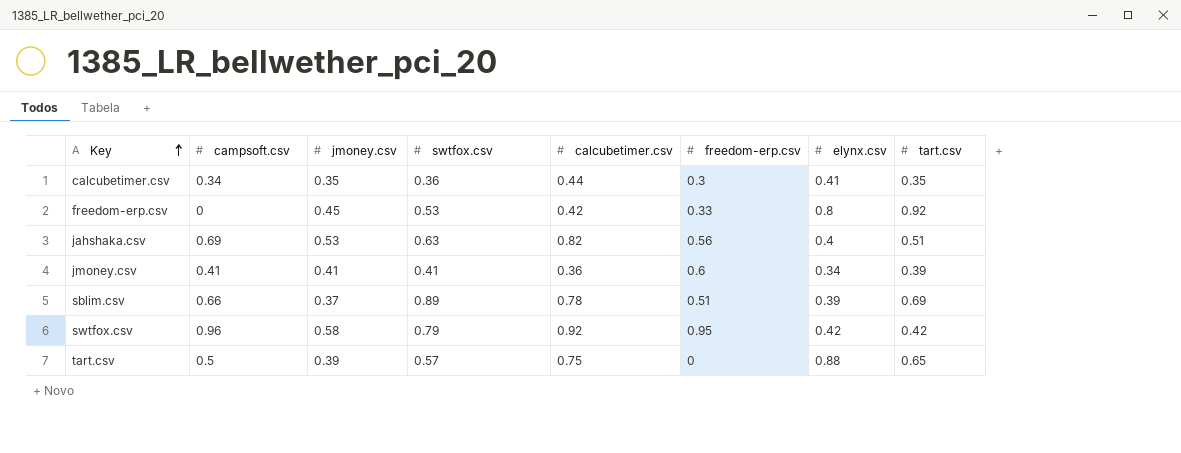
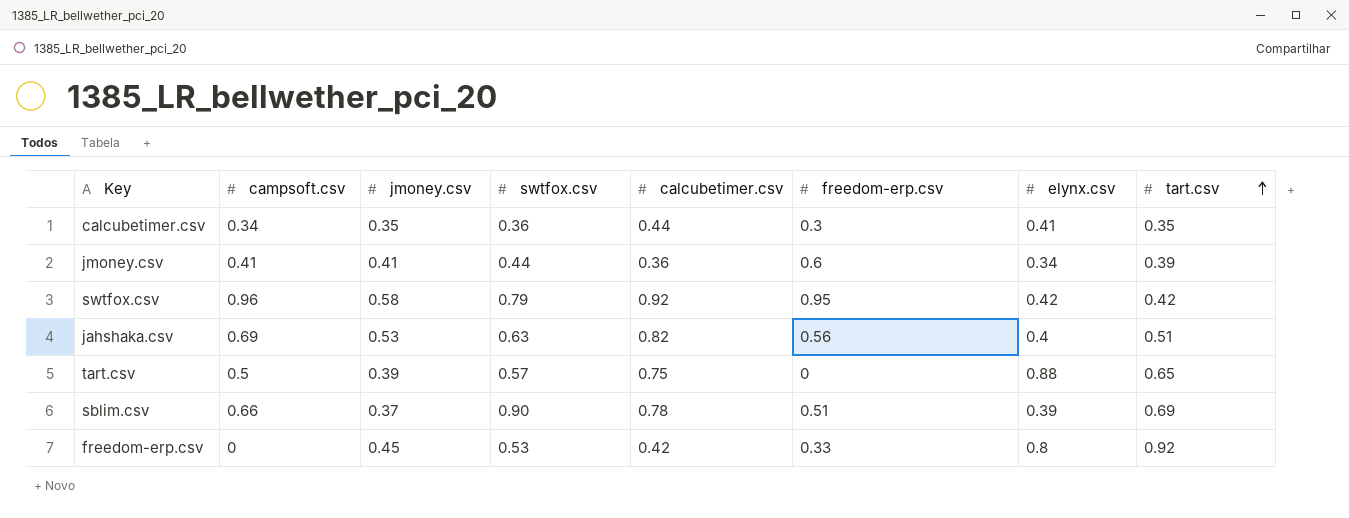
row order: Key ascending -> tart.csv ascending
jmoney.csv | swtfox.csv: 0.41 -> 0.44
sblim.csv | swtfox.csv: 0.89 -> 0.90

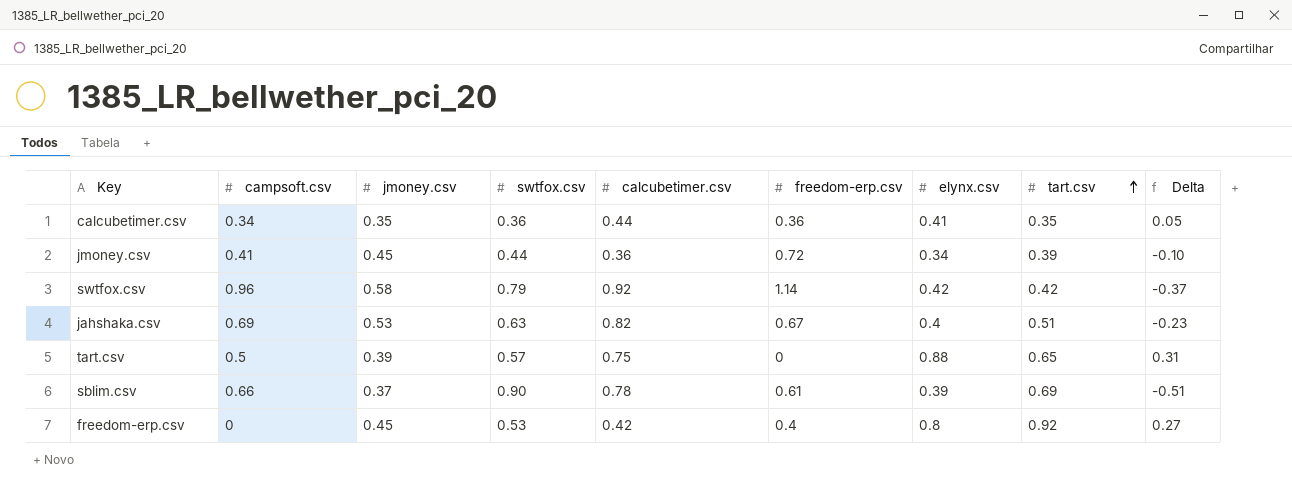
column Delta | formula: none -> [elynx.csv] - [swtfox.csv]
calcubetimer.csv | freedom-erp.csv: 0.3 -> 0.36
jmoney.csv | jmoney.csv: 0.41 -> 0.45
jmoney.csv | freedom-erp.csv: 0.6 -> 0.72
swtfox.csv | freedom-erp.csv: 0.95 -> 1.14
jahshaka.csv | freedom-erp.csv: 0.56 -> 0.67
sblim.csv | freedom-erp.csv: 0.51 -> 0.61
freedom-erp.csv | freedom-erp.csv: 0.33 -> 0.4

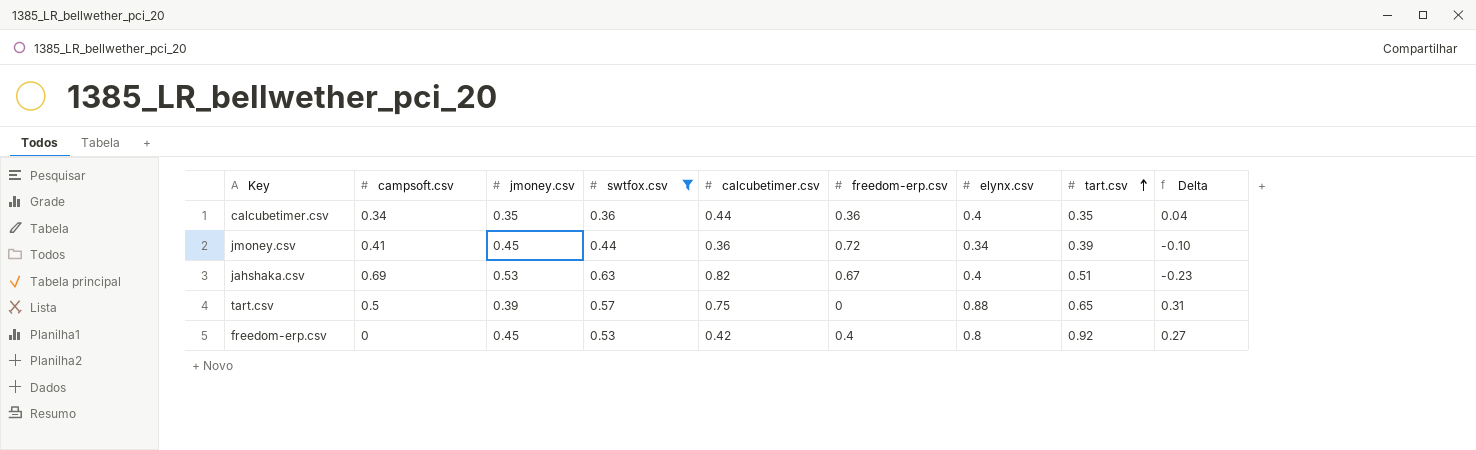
filter: none -> swtfox.csv <= 0.63
calcubetimer.csv | elynx.csv: 0.41 -> 0.4
calcubetimer.csv | Delta: 0.05 -> 0.04

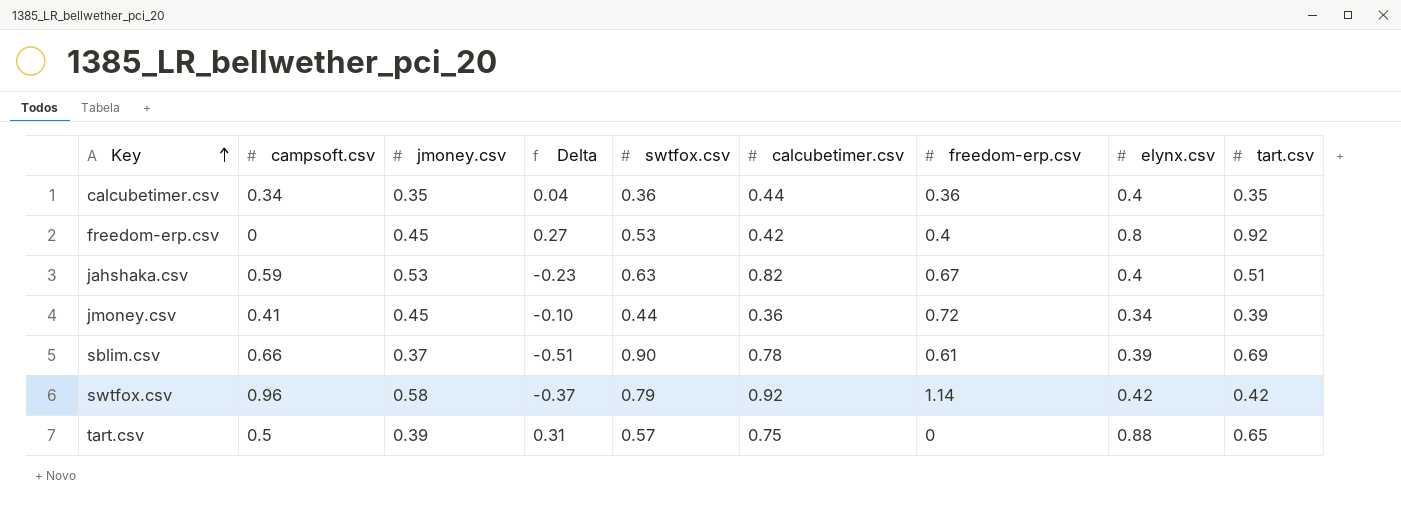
filter: swtfox.csv <= 0.63 -> none
row order: tart.csv ascending -> Key ascending
column Delta | position: 9 -> 4
jahshaka.csv | campsoft.csv: 0.69 -> 0.59

